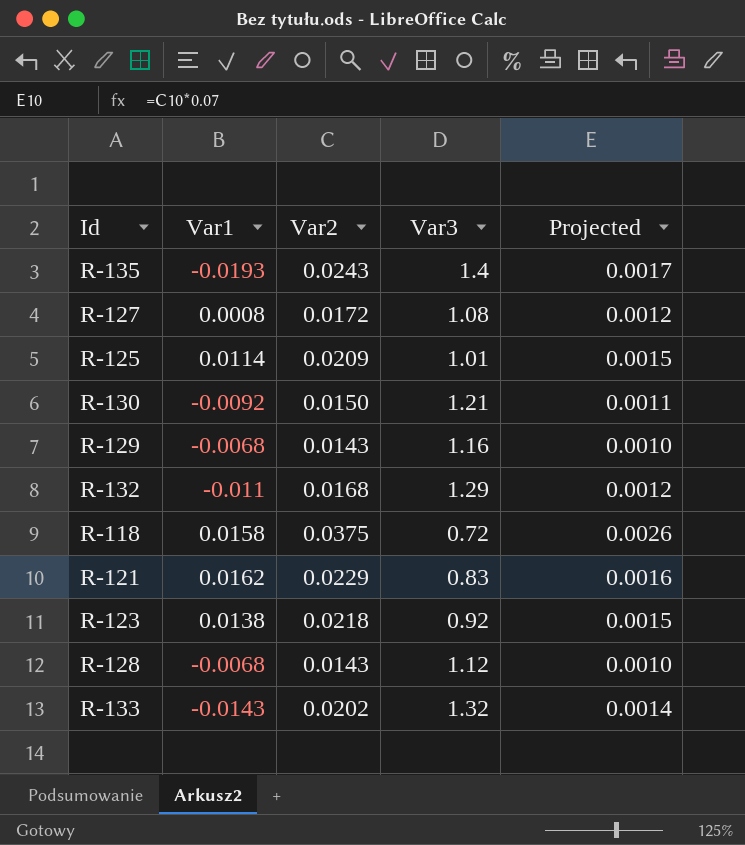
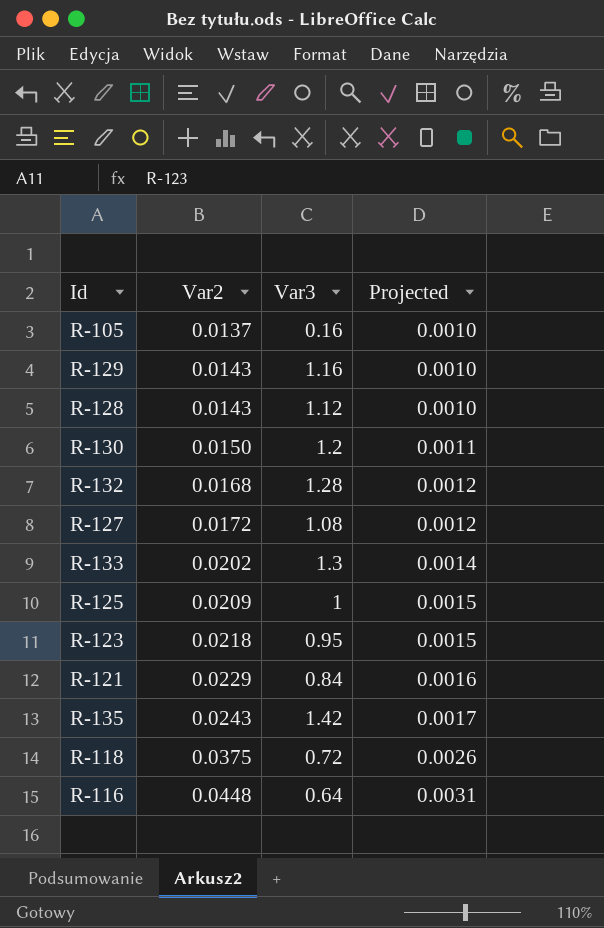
row order: none -> Var2 ascending
column Var1 | position: 2 -> none
row R-105: none -> 0.0137 | 0.16 | 0.0010
R-130 | Var3: 1.21 -> 1.2
R-132 | Var3: 1.29 -> 1.28
R-133 | Var3: 1.32 -> 1.3
R-125 | Var3: 1.01 -> 1
R-123 | Var3: 0.92 -> 0.95
R-121 | Var3: 0.83 -> 0.84
R-135 | Var3: 1.4 -> 1.42
row R-116: none -> 0.0448 | 0.64 | 0.0031

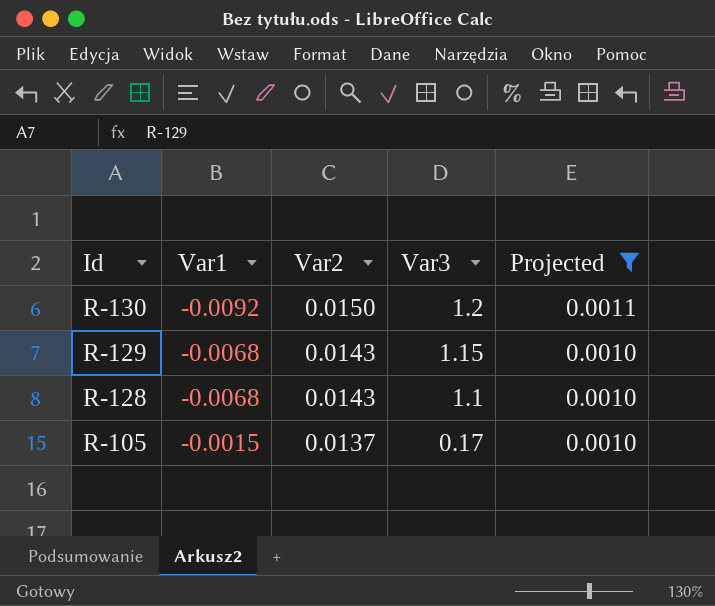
filter: none -> Projected <= 0.0011
row order: Var2 ascending -> Id descending
column Var1 | position: none -> 2
R-129 | Var3: 1.16 -> 1.15
R-128 | Var3: 1.12 -> 1.1
R-105 | Var3: 0.16 -> 0.17

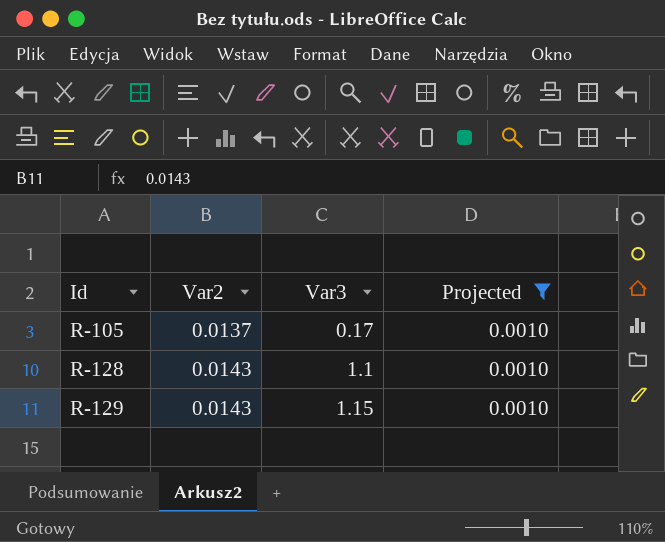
row order: Id descending -> Id ascending
column Var1 | position: 2 -> none
row R-130: -0.0092 | 0.0150 | 1.2 | 0.0011 -> none

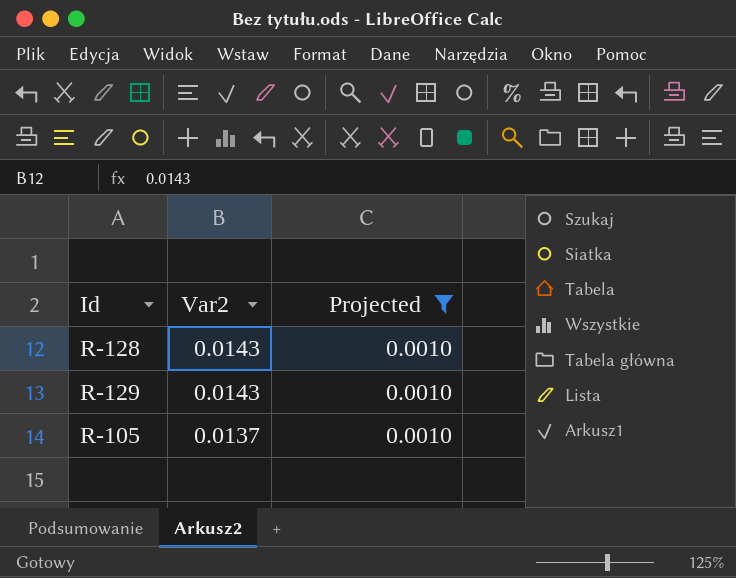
row order: Id ascending -> Var2 descending
column Var3 | position: 3 -> none

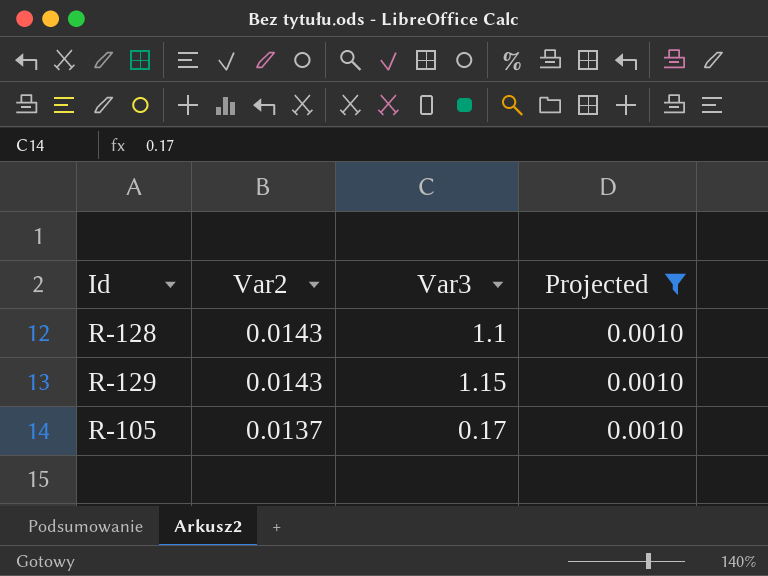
column Var3 | position: none -> 3

